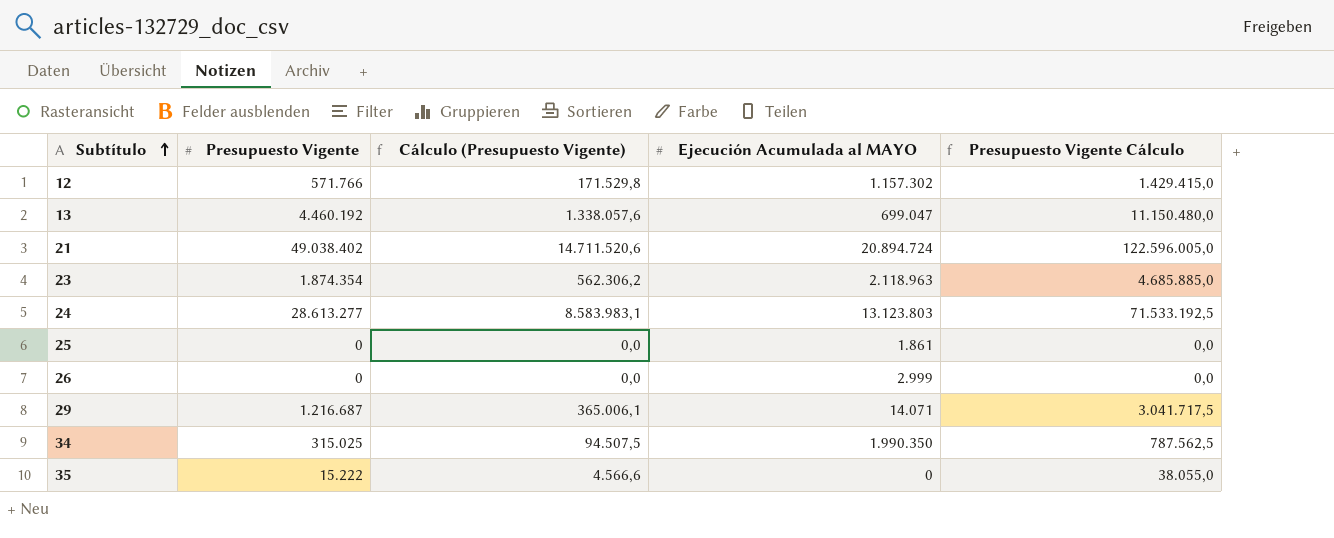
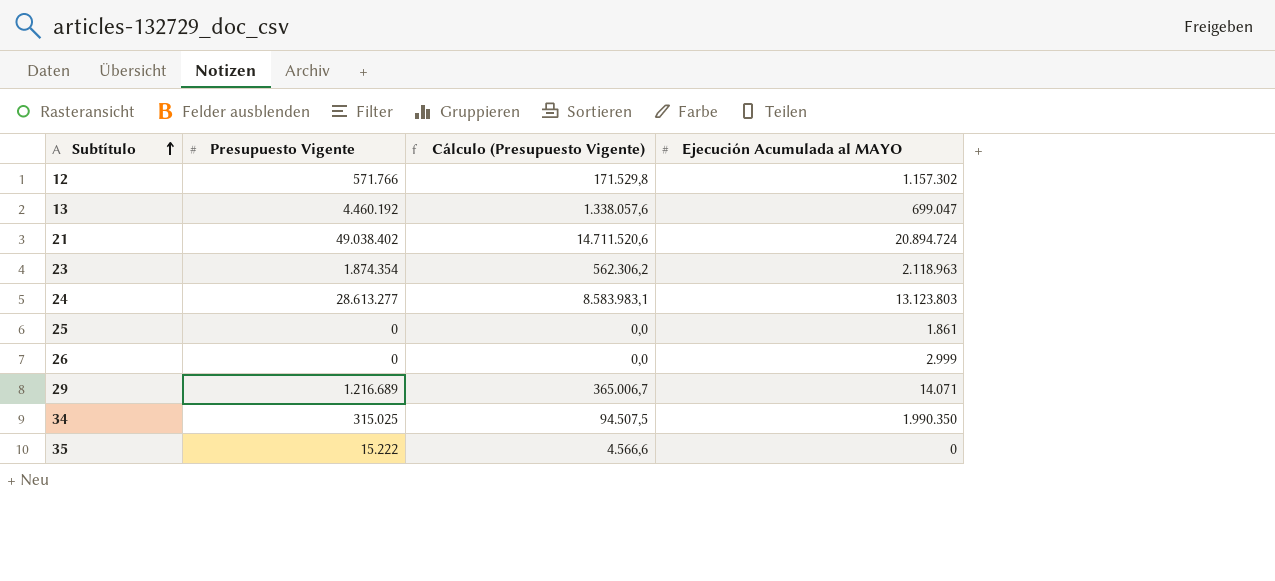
column Presupuesto Vigente Cálculo | formula: [Presupuesto Vigente] * 2,5 -> none
29 | Presupuesto Vigente: 1.216.687 -> 1.216.689
29 | Cálculo (Presupuesto Vigente): 365.006,1 -> 365.006,7

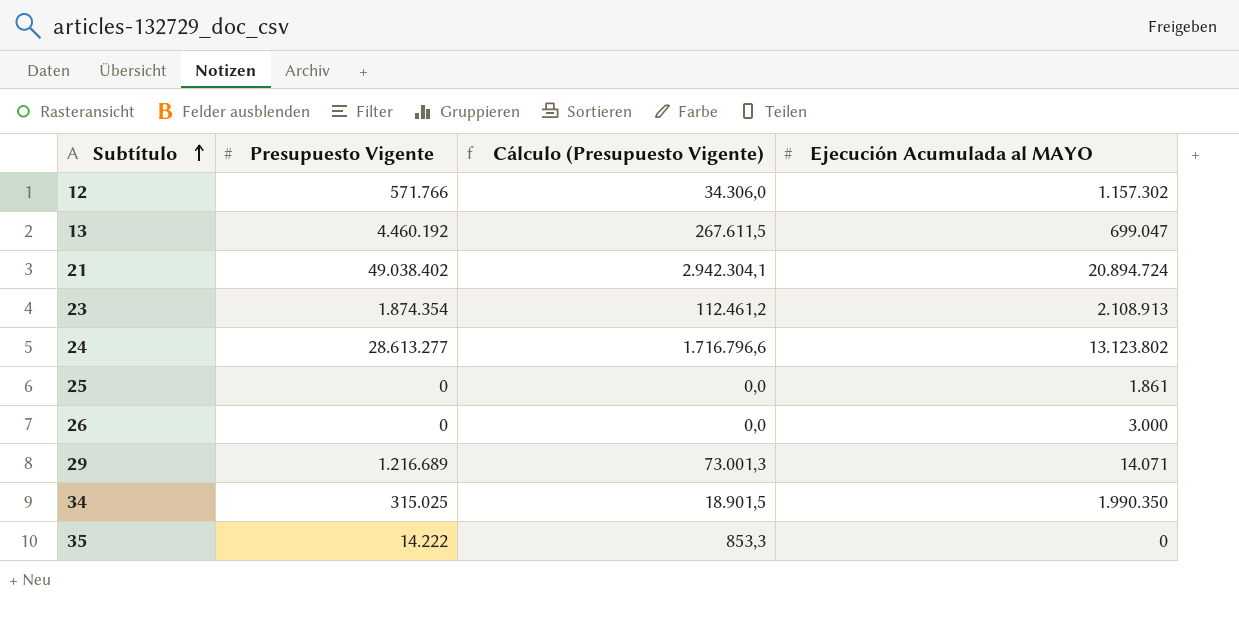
column Cálculo (Presupuesto Vigente) | formula: [Presupuesto Vigente] * 0,3 -> [Presupuesto Vigente] * 0,06
23 | Ejecución Acumulada al MAYO: 2.118.963 -> 2.108.913
24 | Ejecución Acumulada al MAYO: 13.123.803 -> 13.123.802
26 | Ejecución Acumulada al MAYO: 2.999 -> 3.000
35 | Presupuesto Vigente: 15.222 -> 14.222

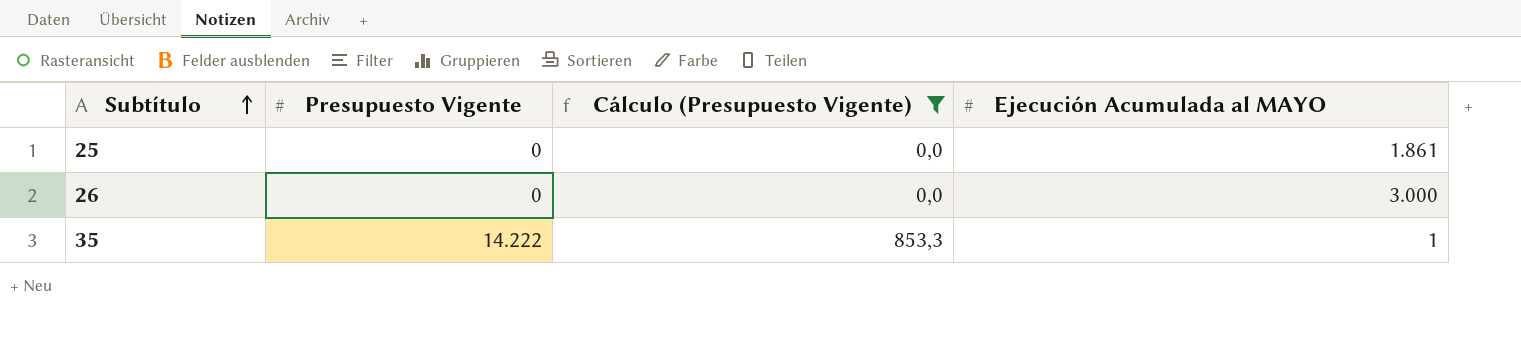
filter: none -> Cálculo (Presupuesto Vigente) <= 853,3
35 | Ejecución Acumulada al MAYO: 0 -> 1

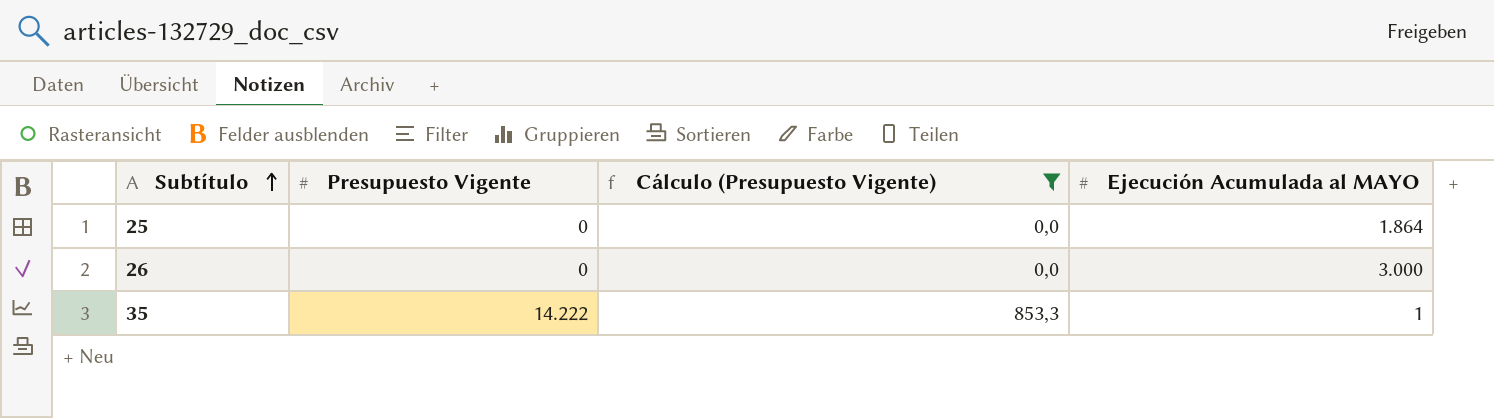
25 | Ejecución Acumulada al MAYO: 1.861 -> 1.864

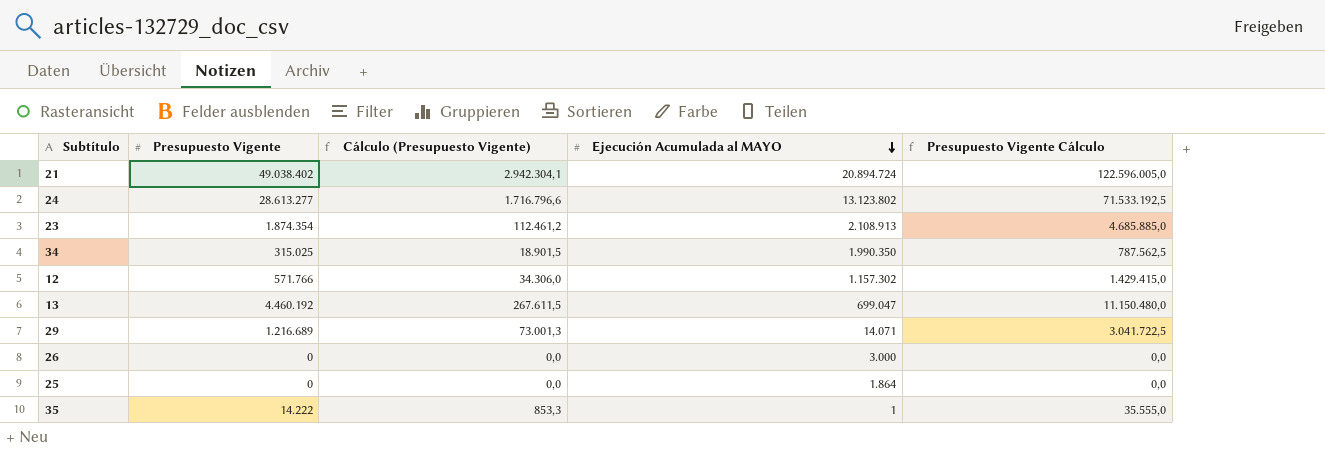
filter: Cálculo (Presupuesto Vigente) <= 853,3 -> none
row order: Subtítulo ascending -> Ejecución Acumulada al MAYO descending
column Presupuesto Vigente Cálculo | formula: none -> [Presupuesto Vigente] * 2,5

